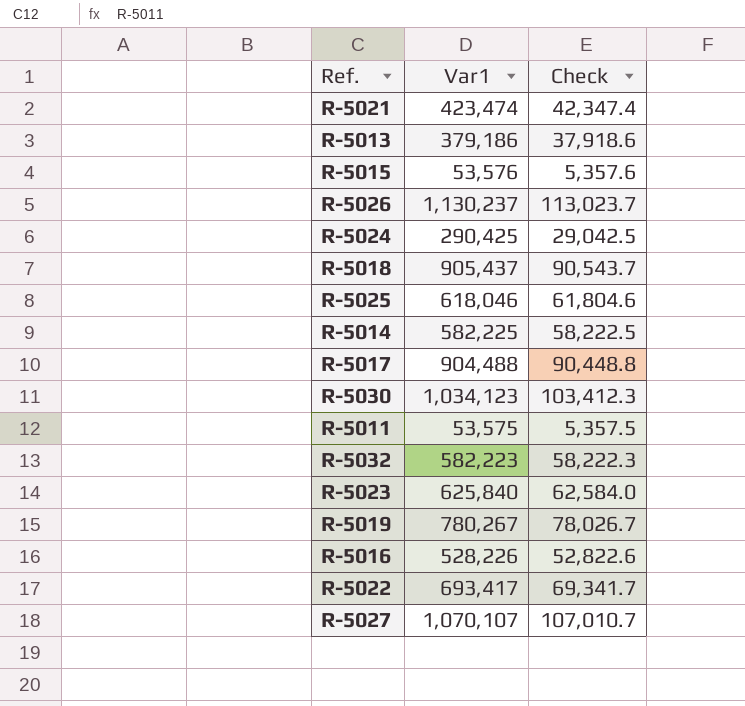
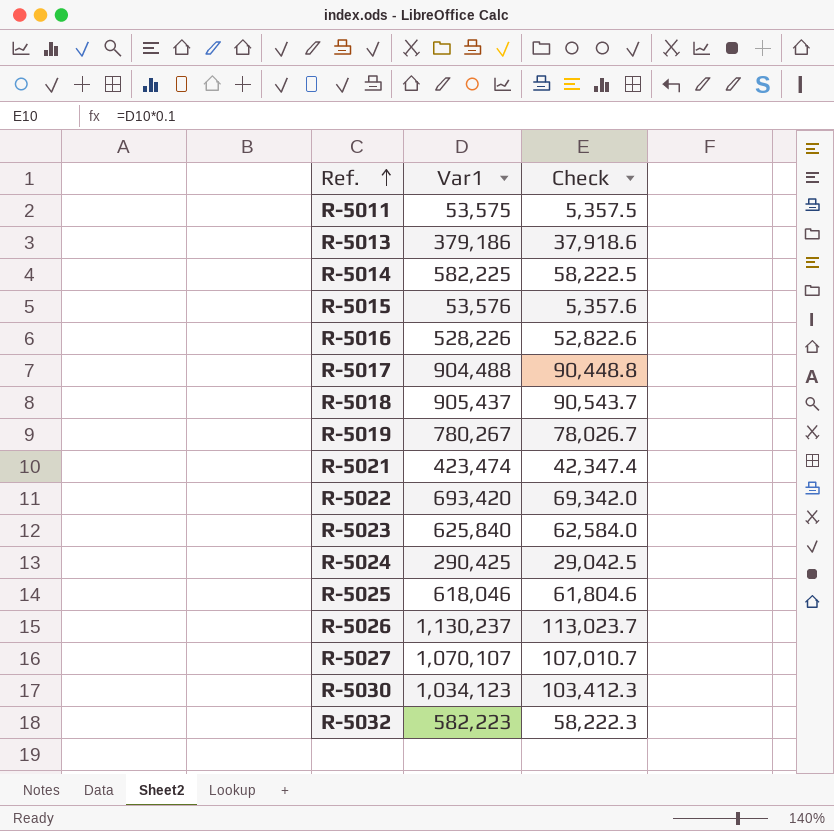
row order: none -> Ref. ascending
R-5022 | Var1: 693,417 -> 693,420
R-5022 | Check: 69,341.7 -> 69,342.0

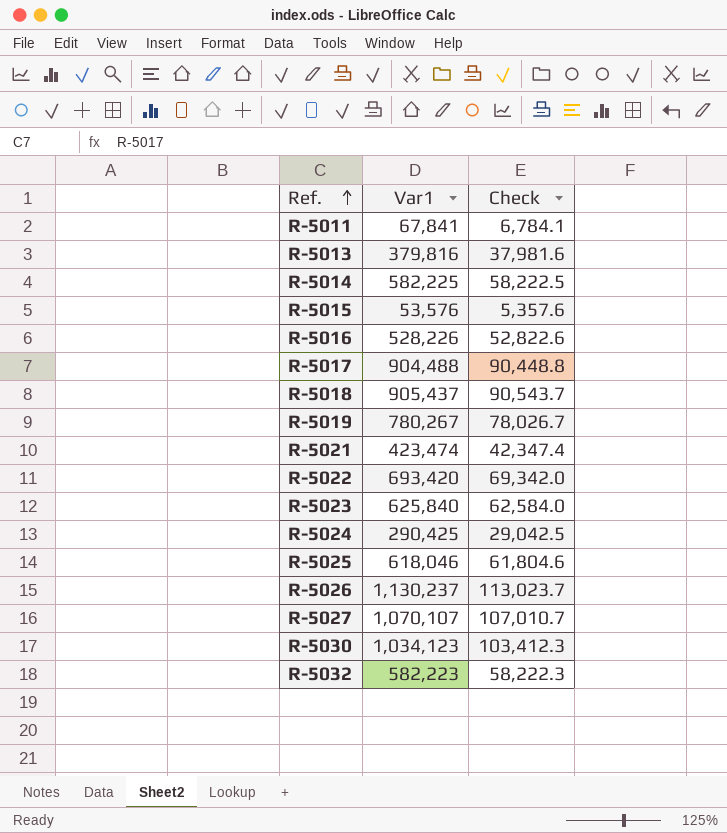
R-5011 | Var1: 53,575 -> 67,841
R-5011 | Check: 5,357.5 -> 6,784.1
R-5013 | Var1: 379,186 -> 379,816
R-5013 | Check: 37,918.6 -> 37,981.6

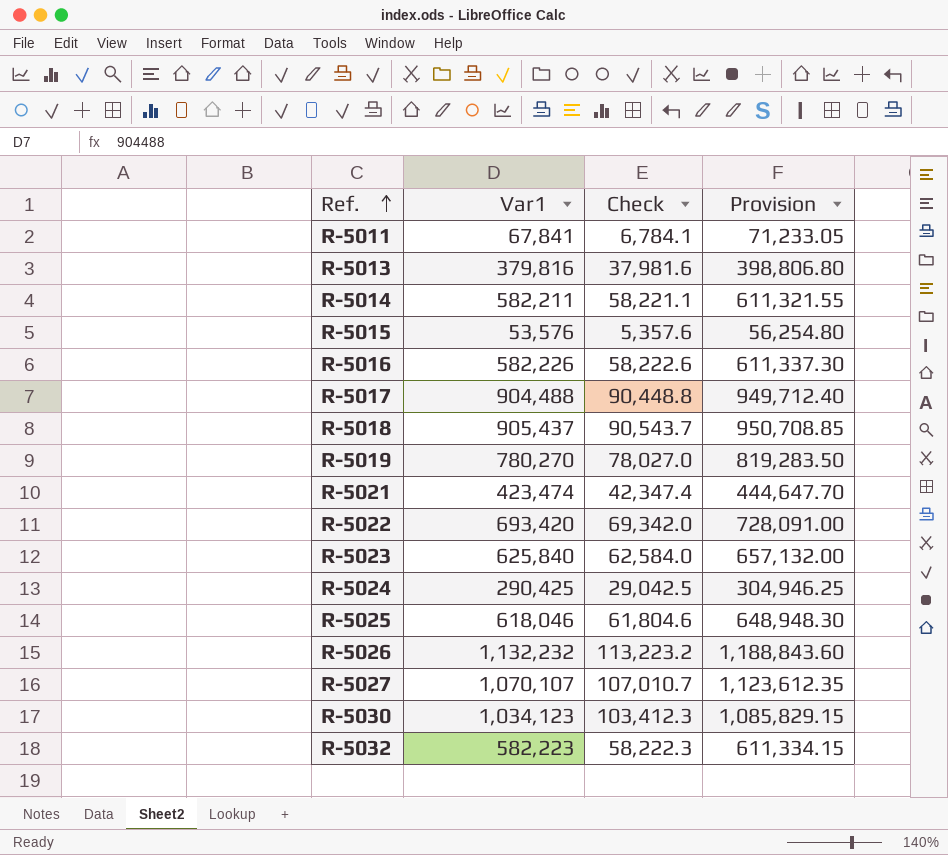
column Provision | formula: none -> [Var1] * 1.05
R-5014 | Var1: 582,225 -> 582,211
R-5014 | Check: 58,222.5 -> 58,221.1
R-5016 | Var1: 528,226 -> 582,226
R-5016 | Check: 52,822.6 -> 58,222.6
R-5019 | Var1: 780,267 -> 780,270
R-5019 | Check: 78,026.7 -> 78,027.0
R-5026 | Var1: 1,130,237 -> 1,132,232
R-5026 | Check: 113,023.7 -> 113,223.2

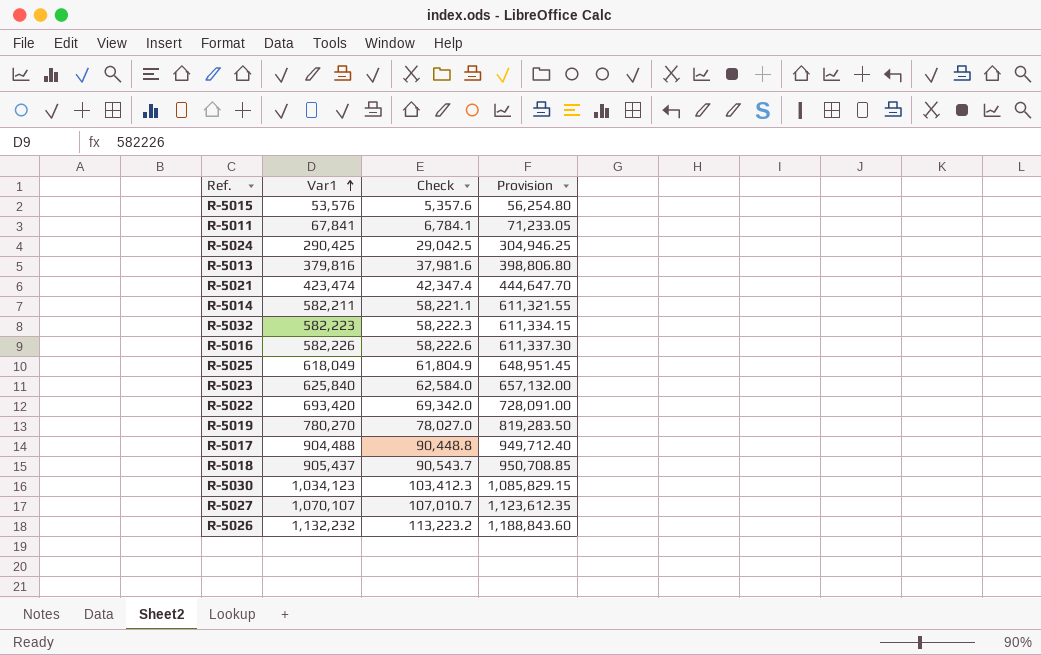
row order: Ref. ascending -> Var1 ascending
R-5025 | Var1: 618,046 -> 618,049
R-5025 | Check: 61,804.6 -> 61,804.9
R-5025 | Provision: 648,948.30 -> 648,951.45

